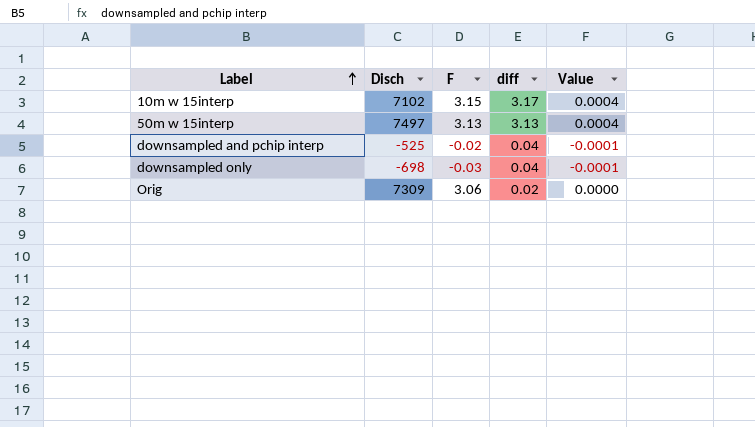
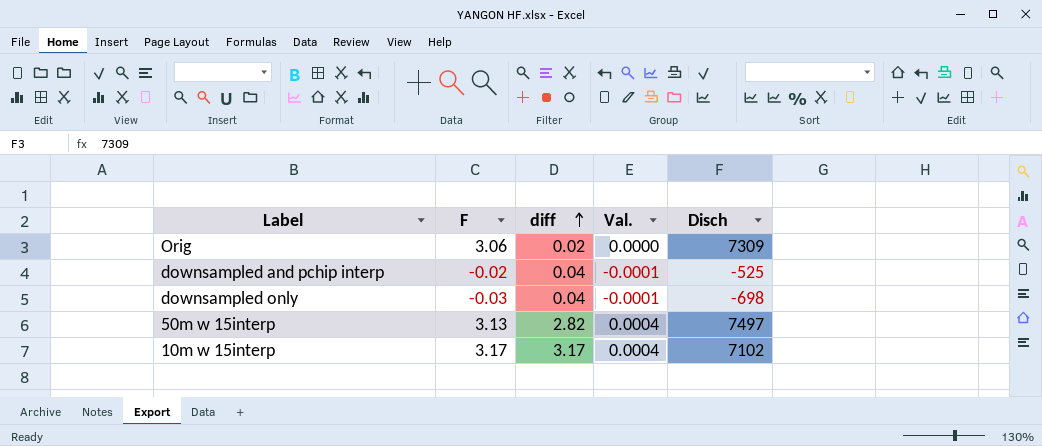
row order: Label ascending -> diff ascending
column name: Value -> Val.
column Disch | position: 2 -> 5
50m w 15interp | diff: 3.13 -> 2.82
10m w 15interp | F: 3.15 -> 3.17

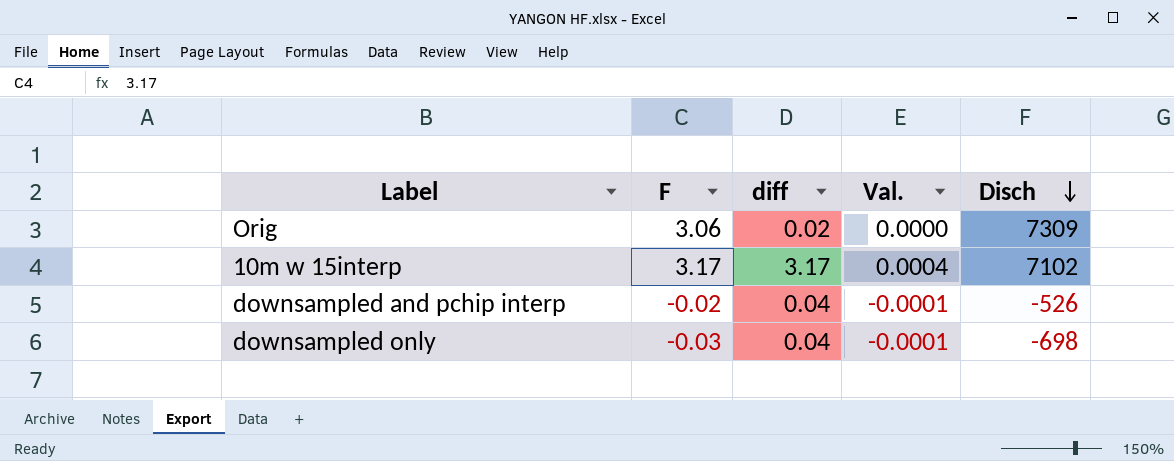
row order: diff ascending -> Disch descending
row 50m w 15interp: 3.13 | 2.82 | 0.0004 | 7497 -> none
downsampled and pchip interp | Disch: -525 -> -526

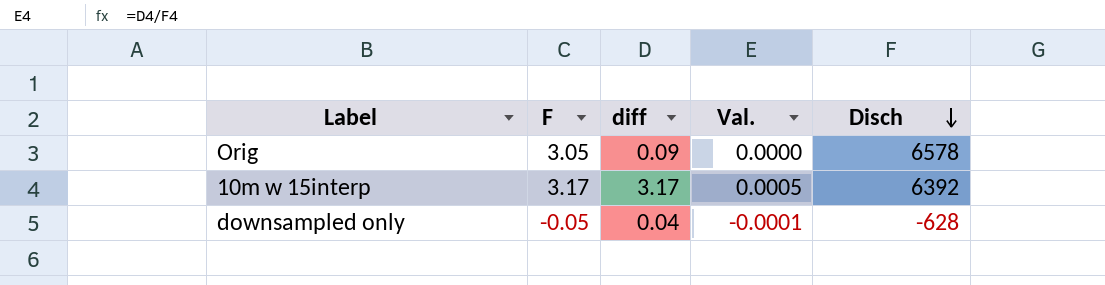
row downsampled and pchip interp: -0.02 | 0.04 | -0.0001 | -526 -> none
Orig | F: 3.06 -> 3.05
Orig | diff: 0.02 -> 0.09
Orig | Disch: 7309 -> 6578
10m w 15interp | Val.: 0.0004 -> 0.0005
10m w 15interp | Disch: 7102 -> 6392
downsampled only | F: -0.03 -> -0.05
downsampled only | Disch: -698 -> -628

